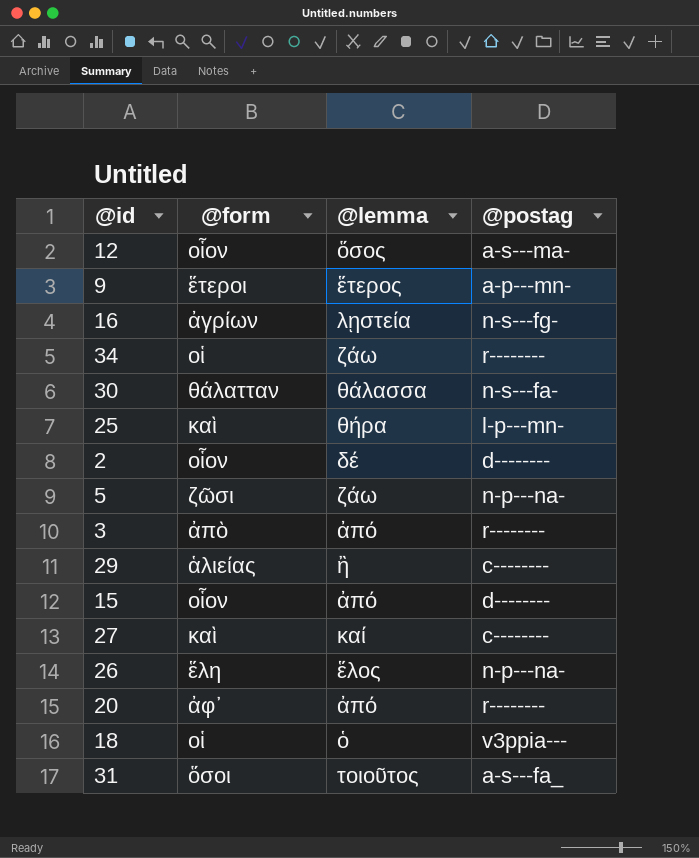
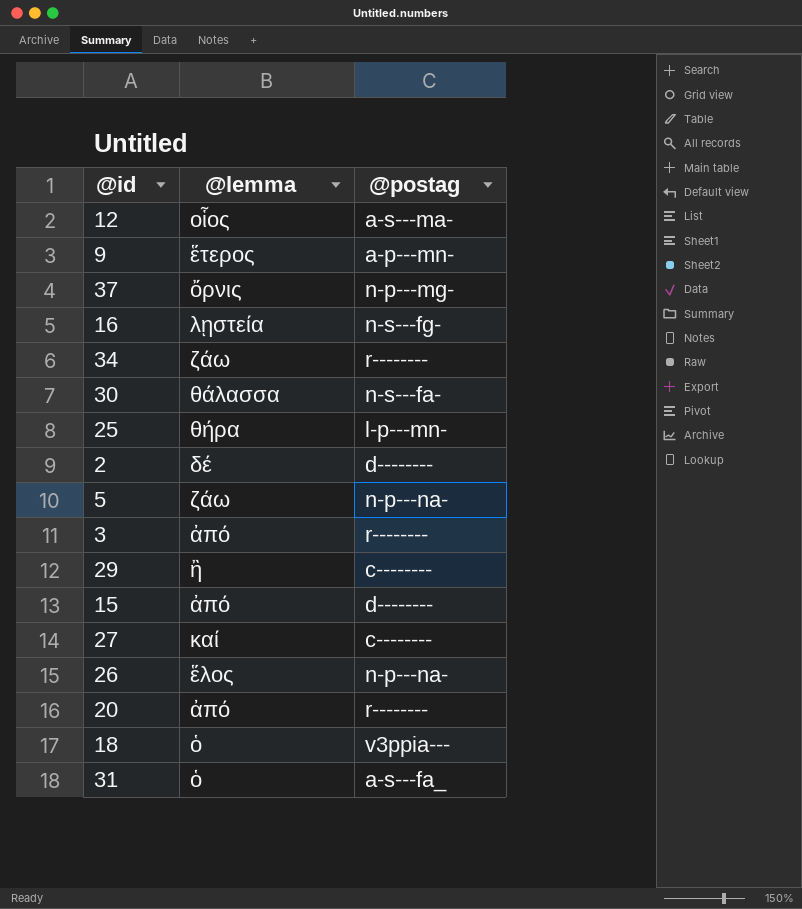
column @form | position: 2 -> none
12 | @lemma: ὅσος -> οἷος
row 37: none -> ὄρνις | n-p---mg-
31 | @lemma: τοιοῦτος -> ὁ

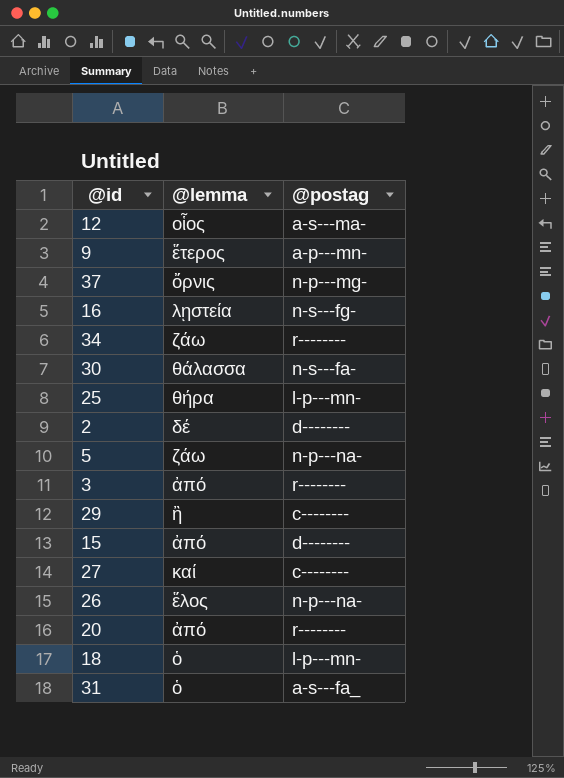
18 | @postag: v3ppia--- -> l-p---mn-

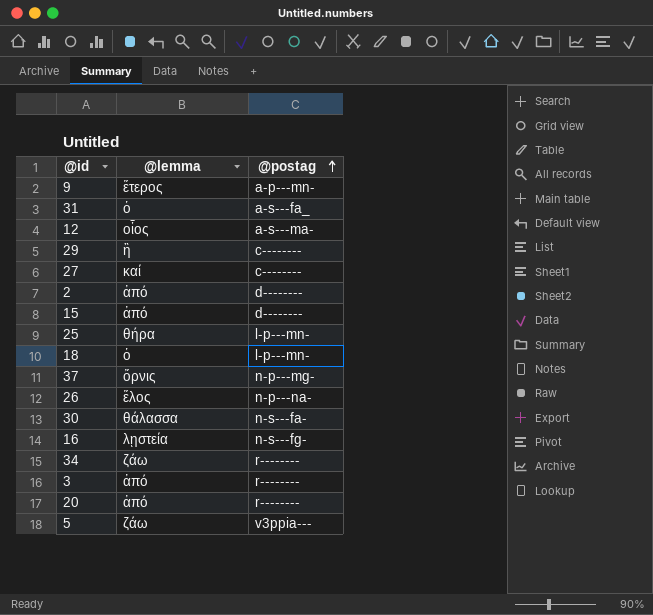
row order: none -> @postag ascending
2 | @lemma: δέ -> ἀπό
5 | @postag: n-p---na- -> v3ppia---

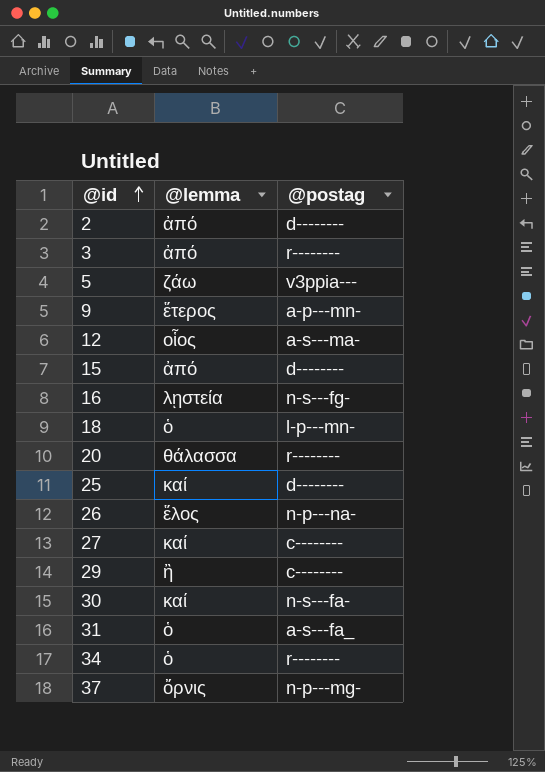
row order: @postag ascending -> @id ascending
20 | @lemma: ἀπό -> θάλασσα
25 | @lemma: θήρα -> καί
25 | @postag: l-p---mn- -> d--------
30 | @lemma: θάλασσα -> καί
34 | @lemma: ζάω -> ὁ

